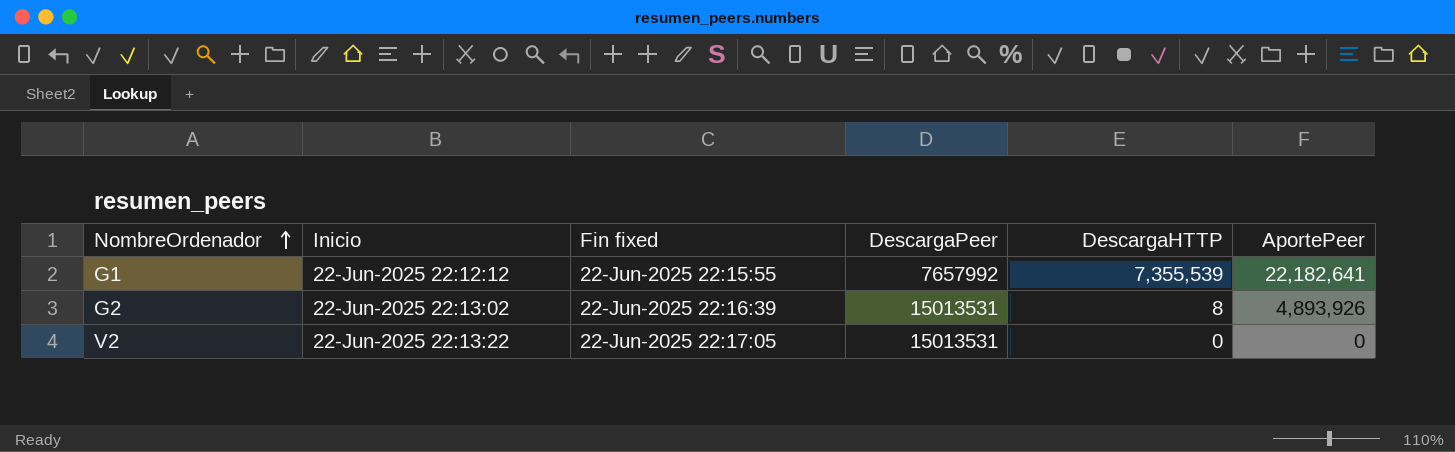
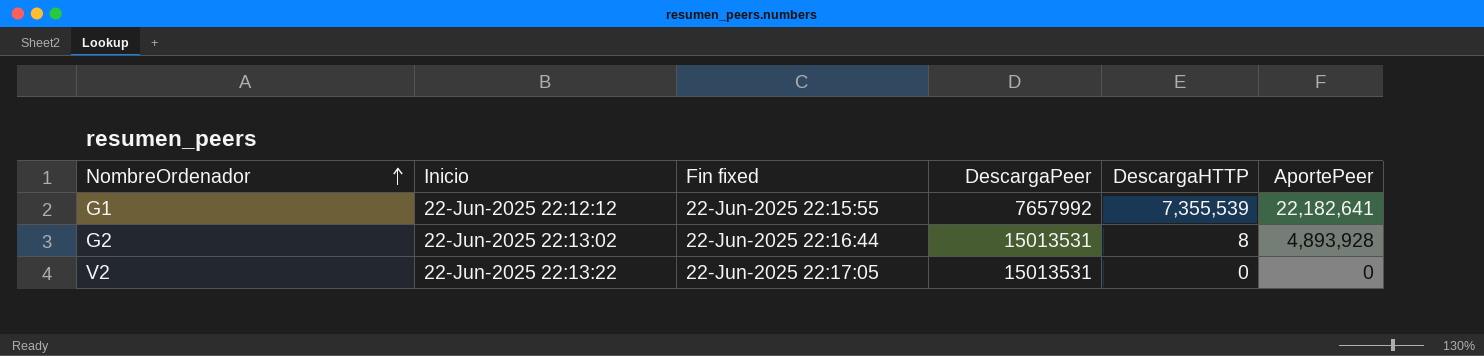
G2 | Fin fixed: 22-Jun-2025 22:16:39 -> 22-Jun-2025 22:16:44
G2 | AportePeer: 4,893,926 -> 4,893,928

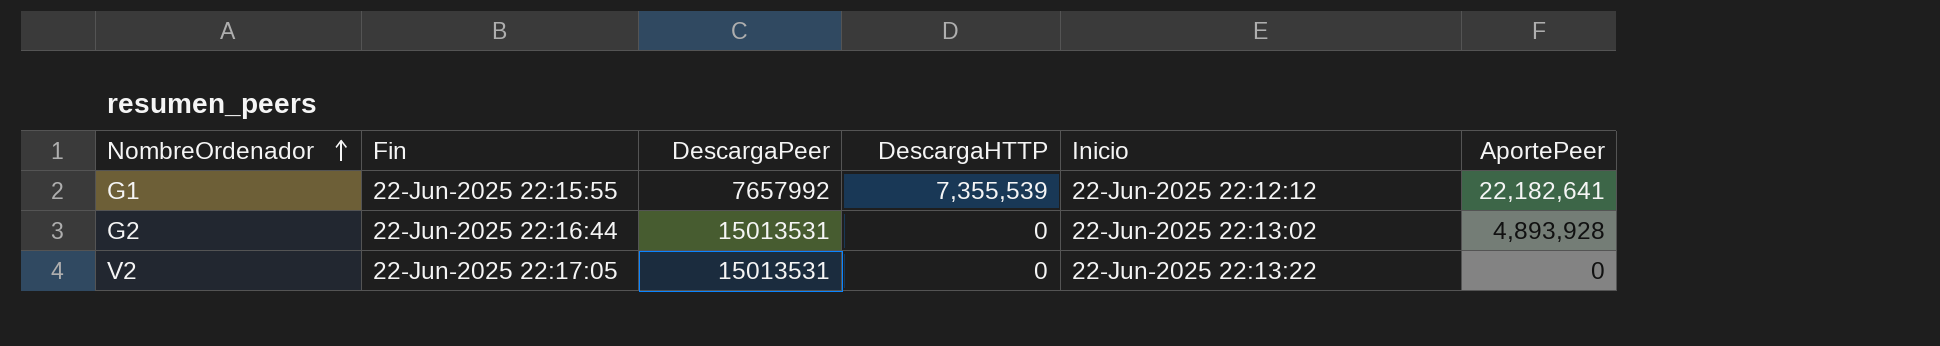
column name: Fin fixed -> Fin
column Inicio | position: 2 -> 5
G2 | DescargaHTTP: 8 -> 0

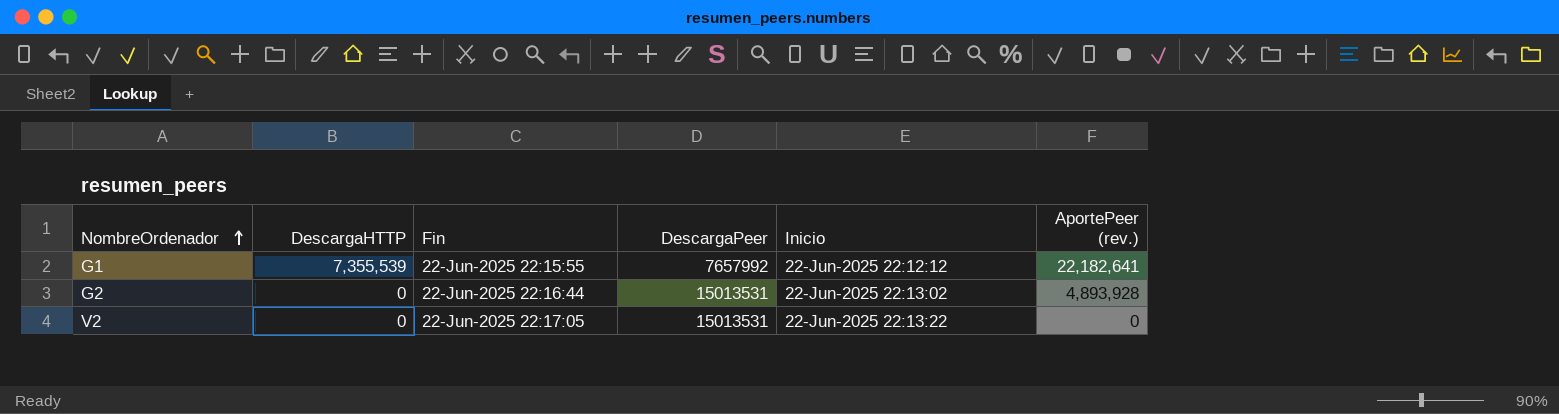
column DescargaHTTP | position: 4 -> 2
column name: AportePeer -> AportePeer (rev.)

